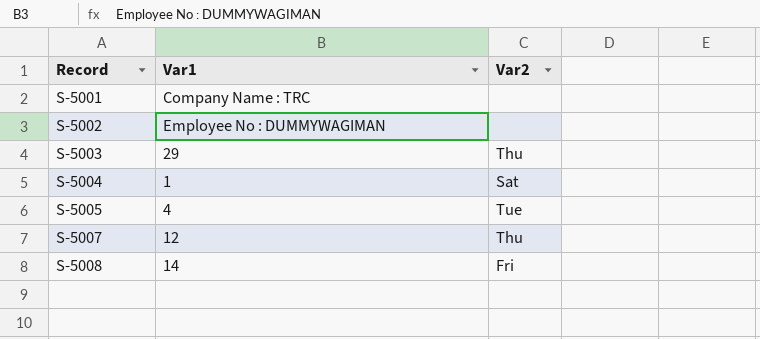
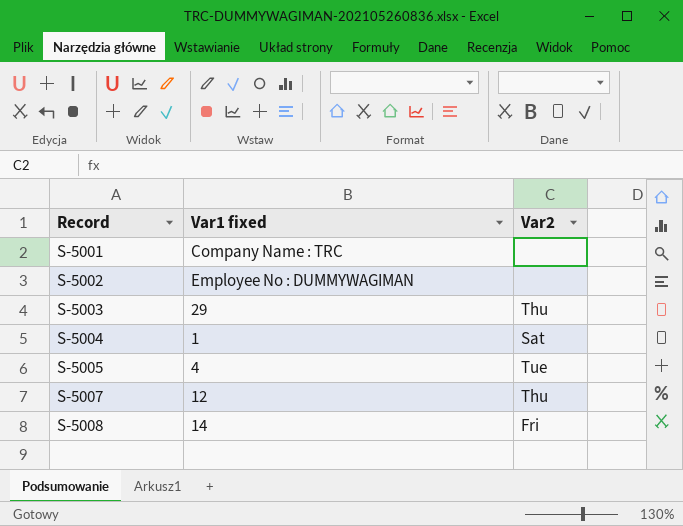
column name: Var1 -> Var1 fixed

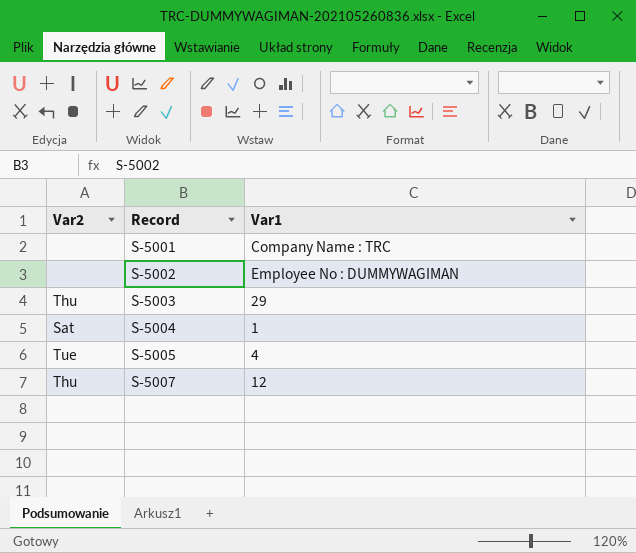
column Var2 | position: 3 -> 1
column name: Var1 fixed -> Var1
row S-5008: 14 | Fri -> none

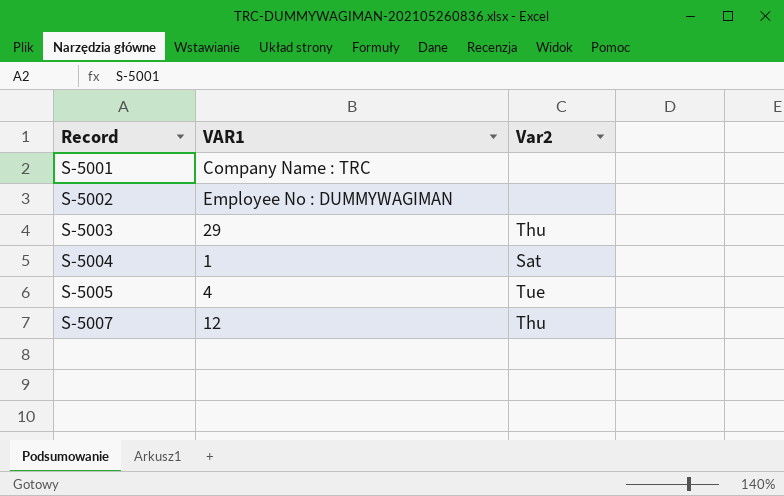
column name: Var1 -> VAR1
column Var2 | position: 1 -> 3

